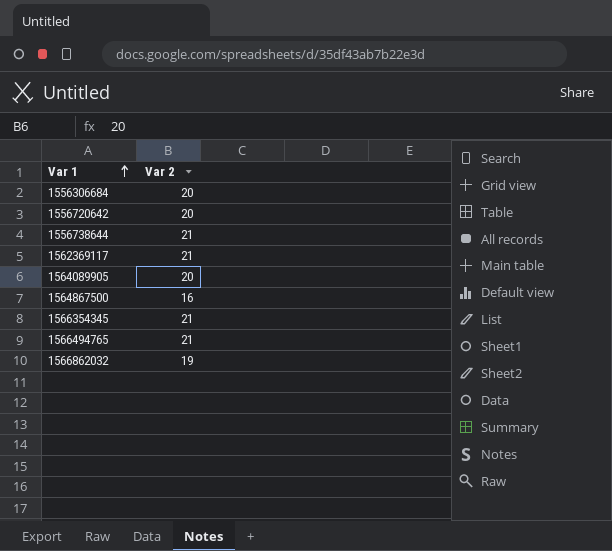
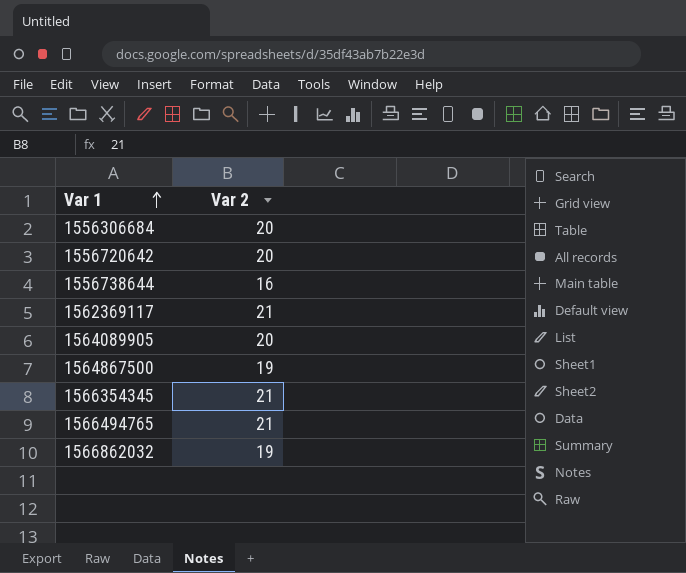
1556738644 | Var 2: 21 -> 16
1564867500 | Var 2: 16 -> 19

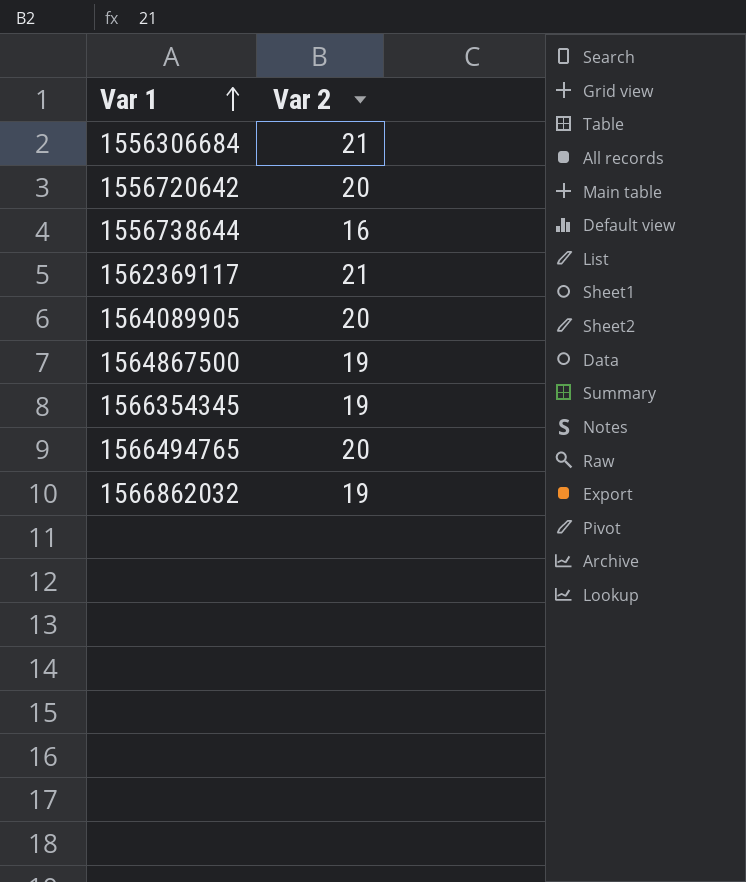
1556306684 | Var 2: 20 -> 21
1566354345 | Var 2: 21 -> 19
1566494765 | Var 2: 21 -> 20

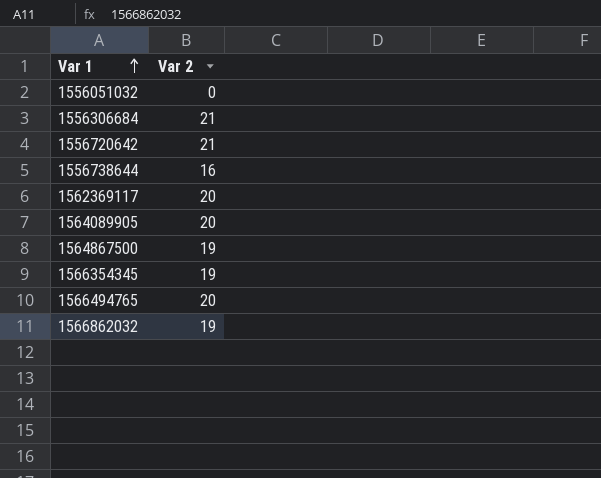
row 1556051032: none -> 0
1556720642 | Var 2: 20 -> 21
1562369117 | Var 2: 21 -> 20

